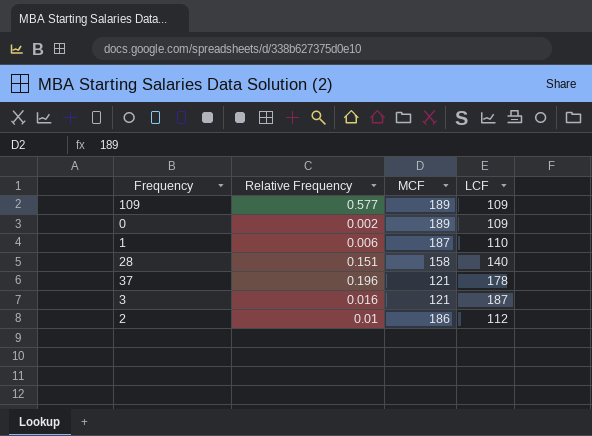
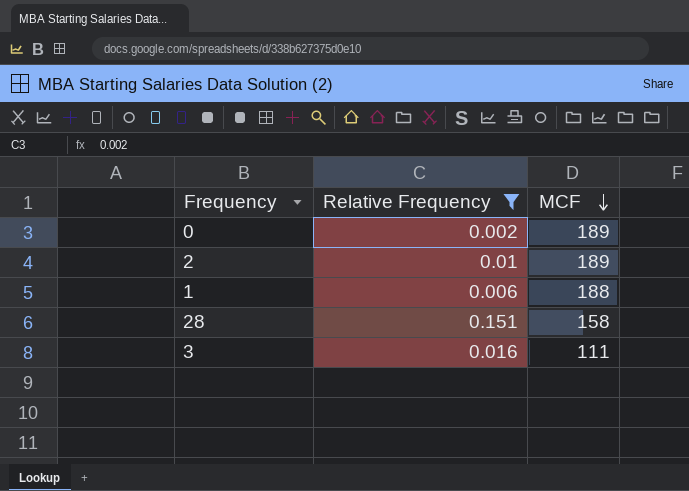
filter: none -> Relative Frequency <= 0.151
row order: none -> MCF descending
column LCF | position: 4 -> none
2 | MCF: 186 -> 189
1 | MCF: 187 -> 188
3 | MCF: 121 -> 111

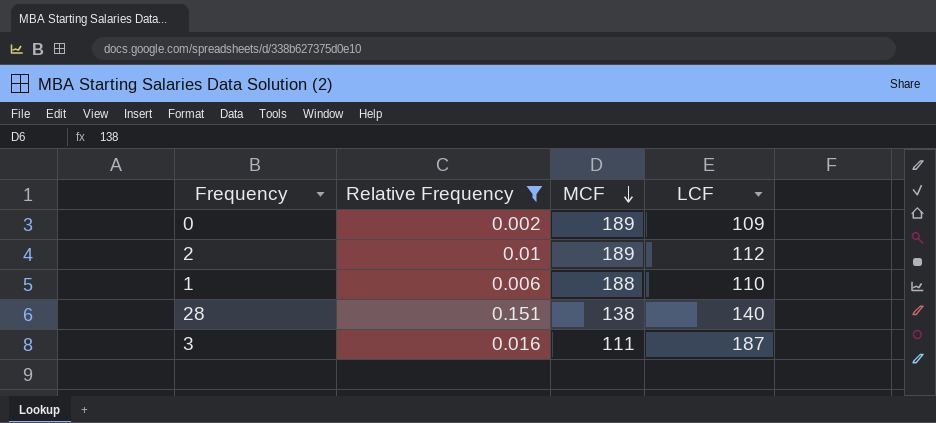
column LCF | position: none -> 4
28 | MCF: 158 -> 138

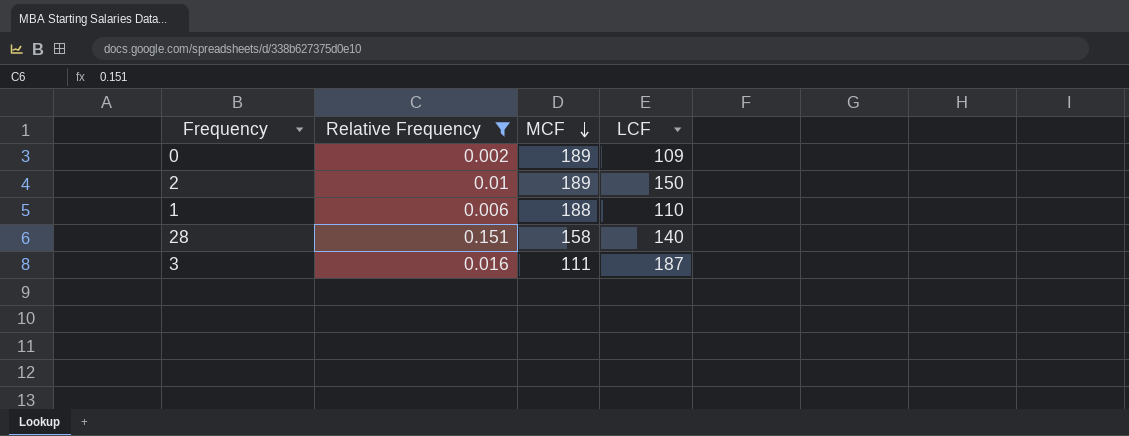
2 | LCF: 112 -> 150
28 | MCF: 138 -> 158

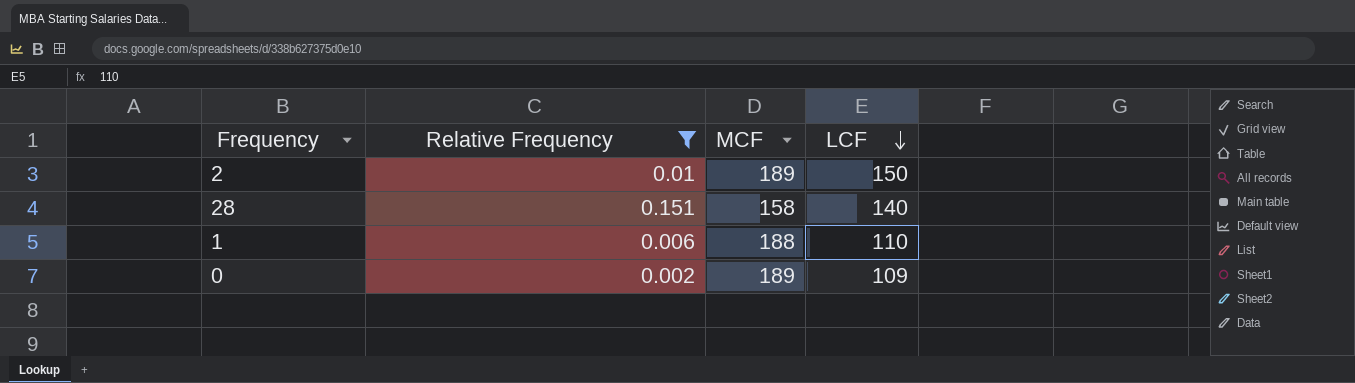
row order: MCF descending -> LCF descending
row 3: 0.016 | 111 | 187 -> none

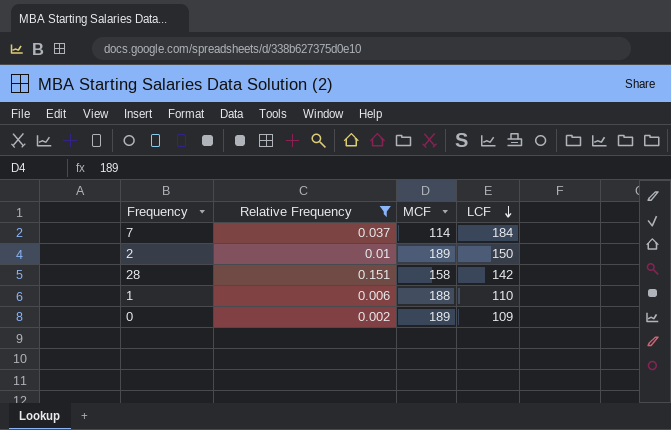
row 7: none -> 0.037 | 114 | 184
28 | LCF: 140 -> 142

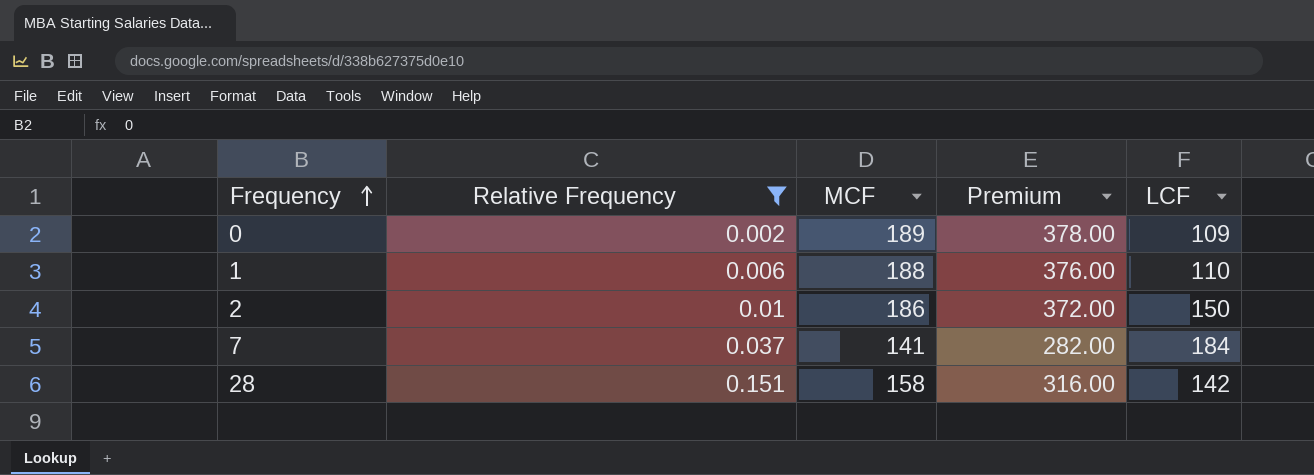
row order: LCF descending -> Frequency ascending
column Premium | formula: none -> [MCF] * 2
2 | MCF: 189 -> 186
7 | MCF: 114 -> 141

